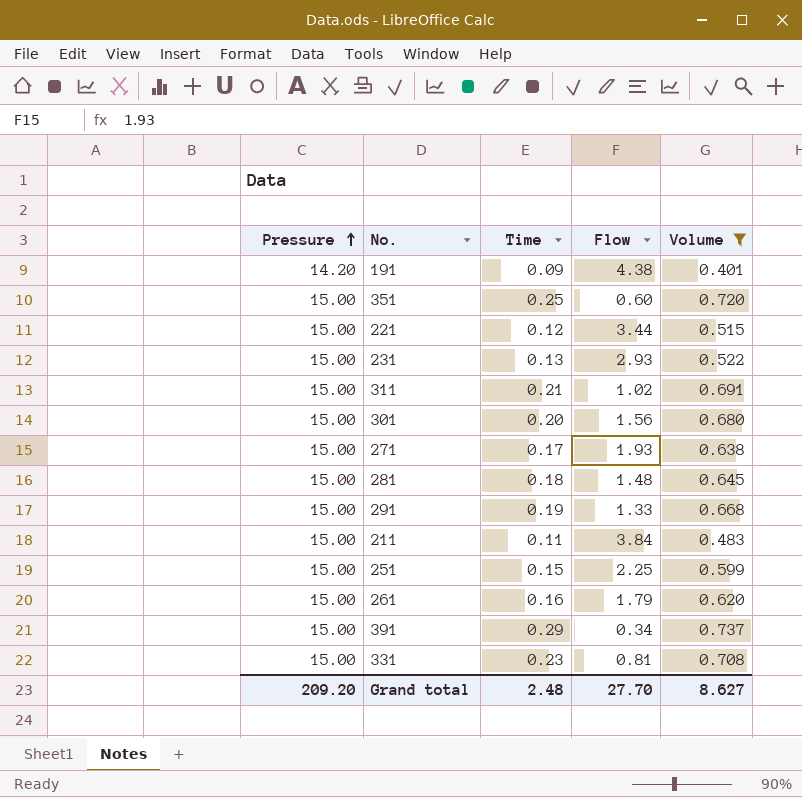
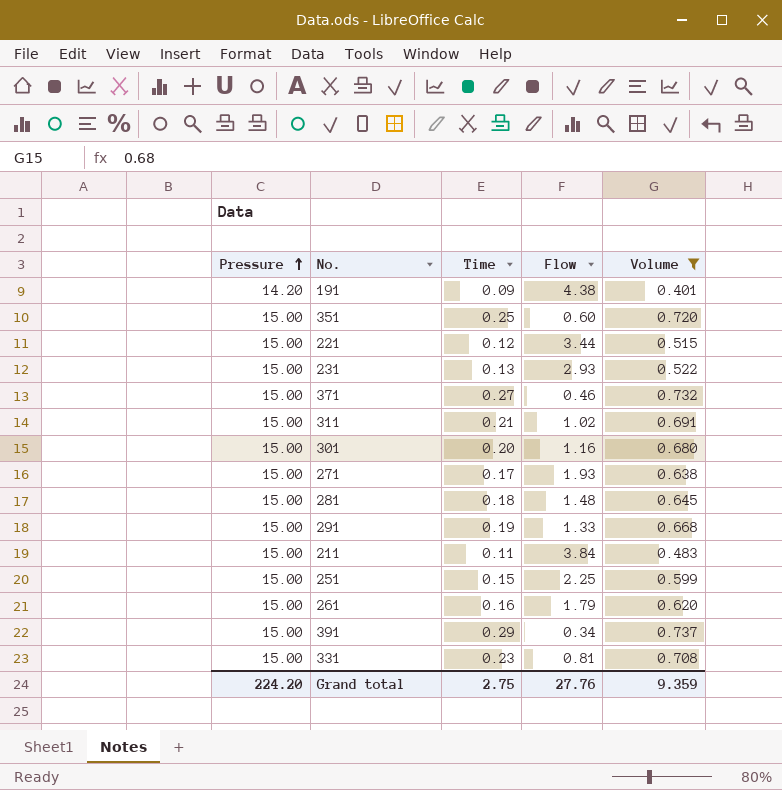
row 371: none -> 15.00 | 0.27 | 0.46 | 0.732
301 | Flow: 1.56 -> 1.16
Grand total | Pressure: 209.20 -> 224.20
Grand total | Time: 2.48 -> 2.75
Grand total | Flow: 27.70 -> 27.76
Grand total | Volume: 8.627 -> 9.359

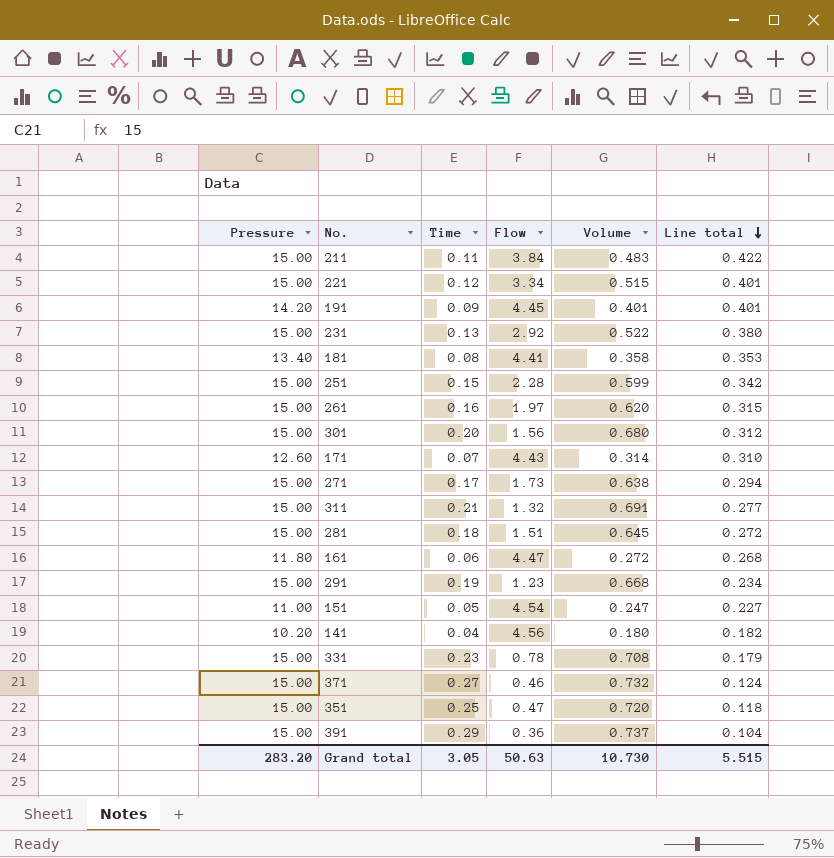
filter: Volume >= 0.401 -> none
row order: Pressure ascending -> Line total descending
column Line total | formula: none -> [Time] * [Flow]
221 | Flow: 3.44 -> 3.34
191 | Flow: 4.38 -> 4.45
231 | Flow: 2.93 -> 2.92
251 | Flow: 2.25 -> 2.28
261 | Flow: 1.79 -> 1.97
301 | Flow: 1.16 -> 1.56
271 | Flow: 1.93 -> 1.73
311 | Flow: 1.02 -> 1.32
281 | Flow: 1.48 -> 1.51
291 | Flow: 1.33 -> 1.23
331 | Flow: 0.81 -> 0.78
351 | Flow: 0.60 -> 0.47
391 | Flow: 0.34 -> 0.36
Grand total | Pressure: 224.20 -> 283.20
Grand total | Time: 2.75 -> 3.05
Grand total | Flow: 27.76 -> 50.63
Grand total | Volume: 9.359 -> 10.730

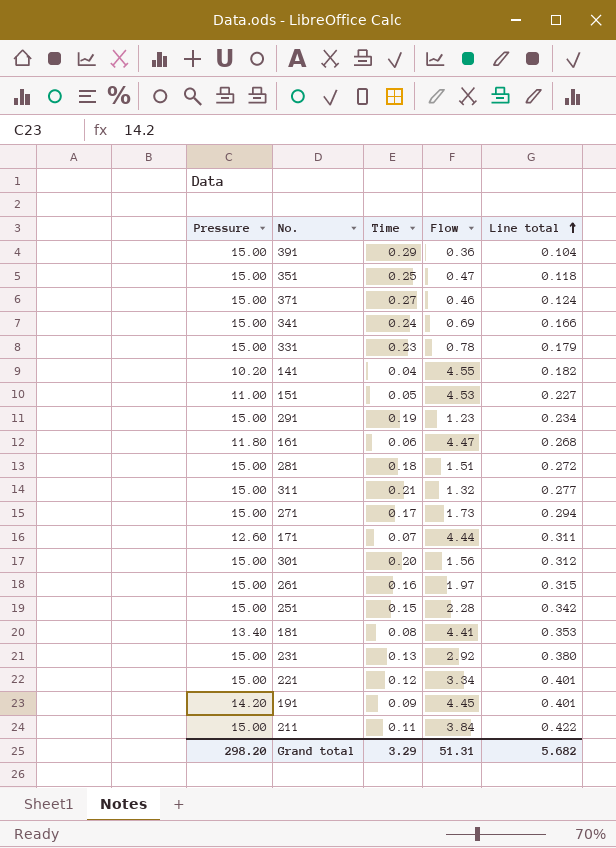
row order: Line total descending -> Line total ascending
column Volume | position: 5 -> none
row 341: none -> 15.00 | 0.24 | 0.69 | 0.166
141 | Flow: 4.56 -> 4.55
151 | Flow: 4.54 -> 4.53
171 | Flow: 4.43 -> 4.44
171 | Line total: 0.310 -> 0.311
Grand total | Pressure: 283.20 -> 298.20
Grand total | Time: 3.05 -> 3.29
Grand total | Flow: 50.63 -> 51.31
Grand total | Line total: 5.515 -> 5.682

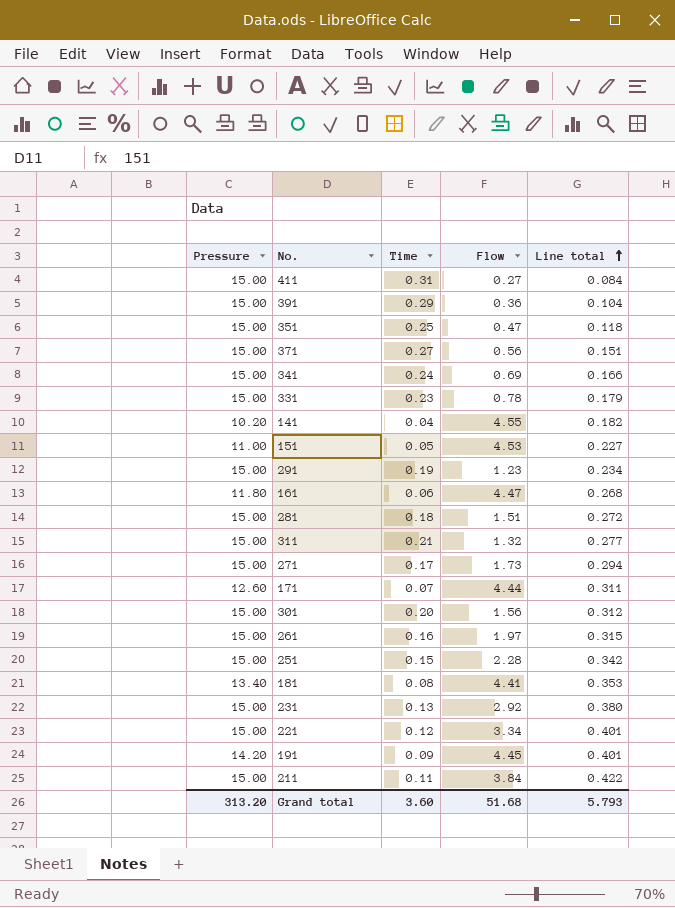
row 411: none -> 15.00 | 0.31 | 0.27 | 0.084
371 | Flow: 0.46 -> 0.56
371 | Line total: 0.124 -> 0.151
Grand total | Pressure: 298.20 -> 313.20
Grand total | Time: 3.29 -> 3.60
Grand total | Flow: 51.31 -> 51.68
Grand total | Line total: 5.682 -> 5.793

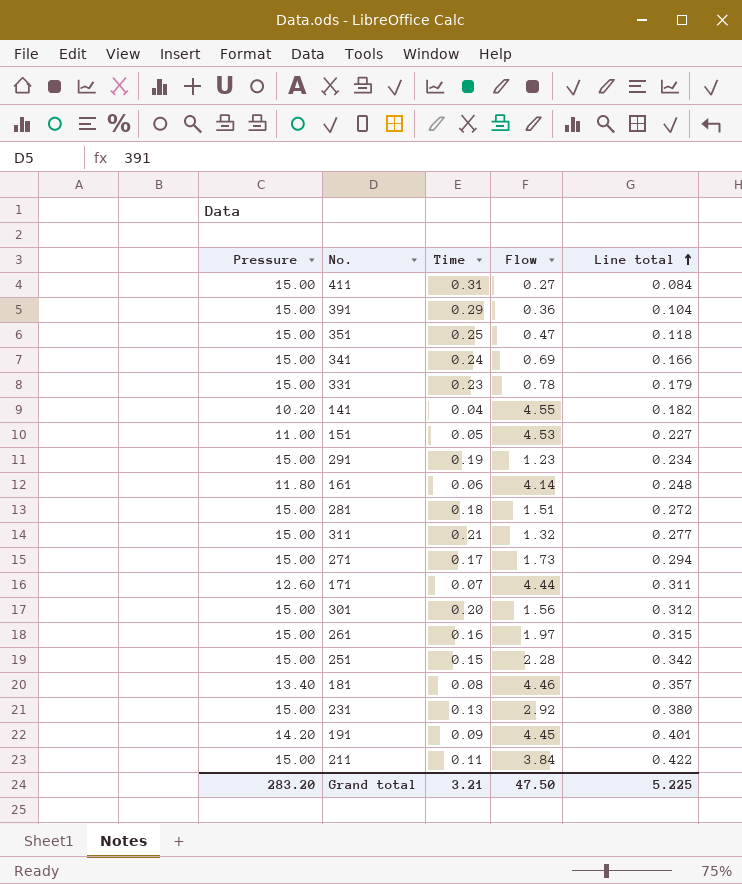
row 371: 15.00 | 0.27 | 0.56 | 0.151 -> none
row 221: 15.00 | 0.12 | 3.34 | 0.401 -> none
161 | Flow: 4.47 -> 4.14
161 | Line total: 0.268 -> 0.248
181 | Flow: 4.41 -> 4.46
181 | Line total: 0.353 -> 0.357
Grand total | Pressure: 313.20 -> 283.20
Grand total | Time: 3.60 -> 3.21
Grand total | Flow: 51.68 -> 47.50
Grand total | Line total: 5.793 -> 5.225

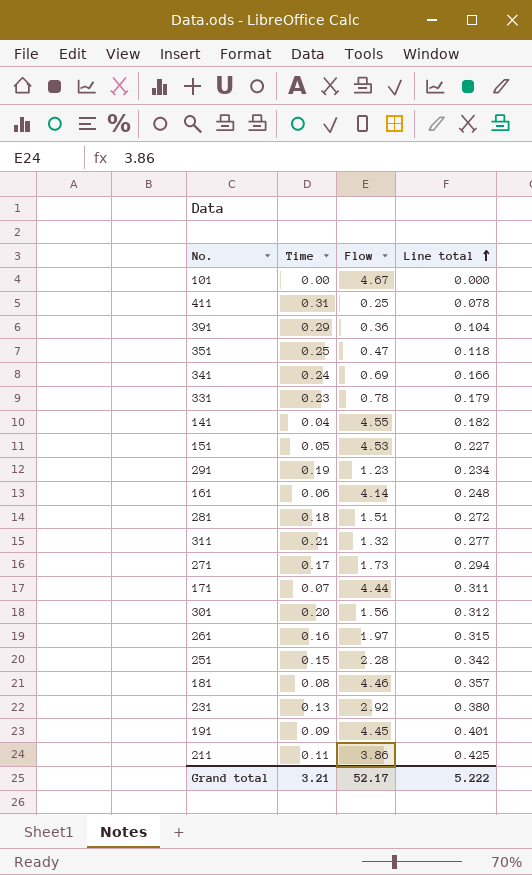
column Pressure | position: 1 -> none
row 101: none -> 0.00 | 4.67 | 0.000
411 | Flow: 0.27 -> 0.25
411 | Line total: 0.084 -> 0.078
211 | Flow: 3.84 -> 3.86
211 | Line total: 0.422 -> 0.425
Grand total | Flow: 47.50 -> 52.17
Grand total | Line total: 5.225 -> 5.222

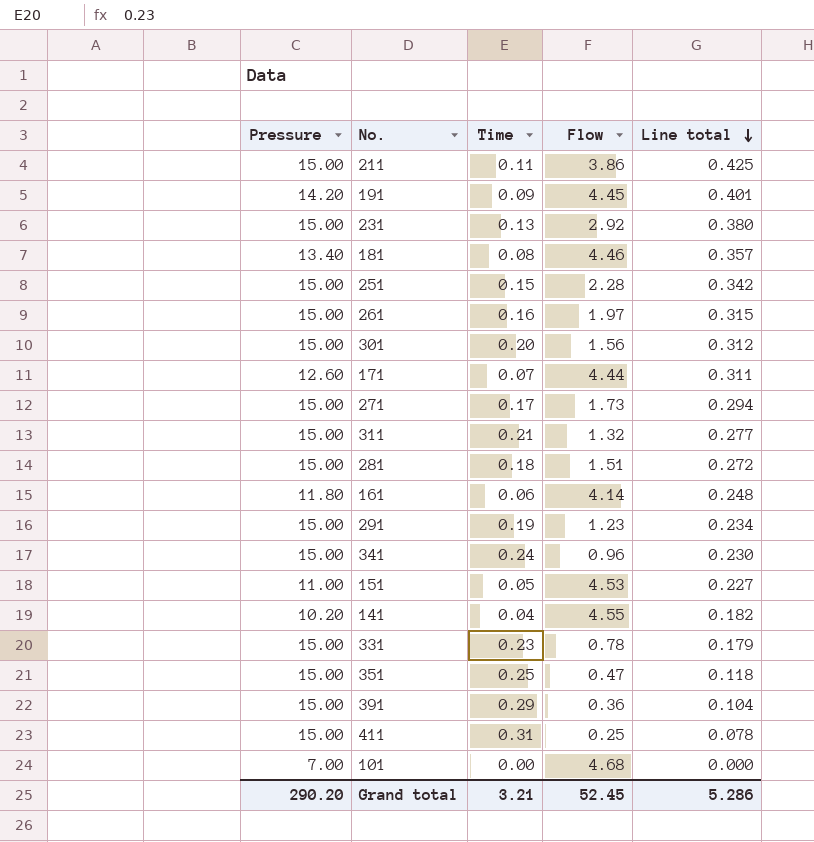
row order: Line total ascending -> Line total descending
column Pressure | position: none -> 1
341 | Flow: 0.69 -> 0.96
341 | Line total: 0.166 -> 0.230
101 | Flow: 4.67 -> 4.68
Grand total | Flow: 52.17 -> 52.45
Grand total | Line total: 5.222 -> 5.286

